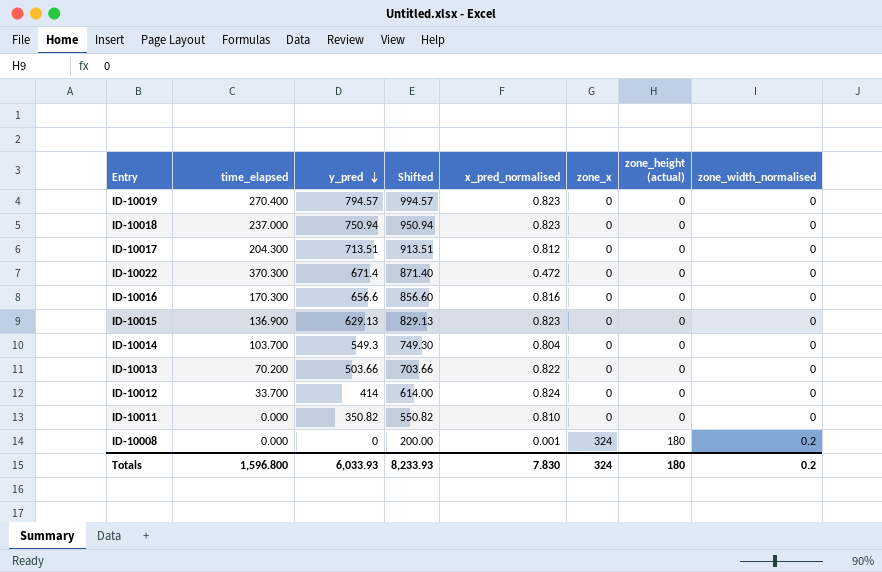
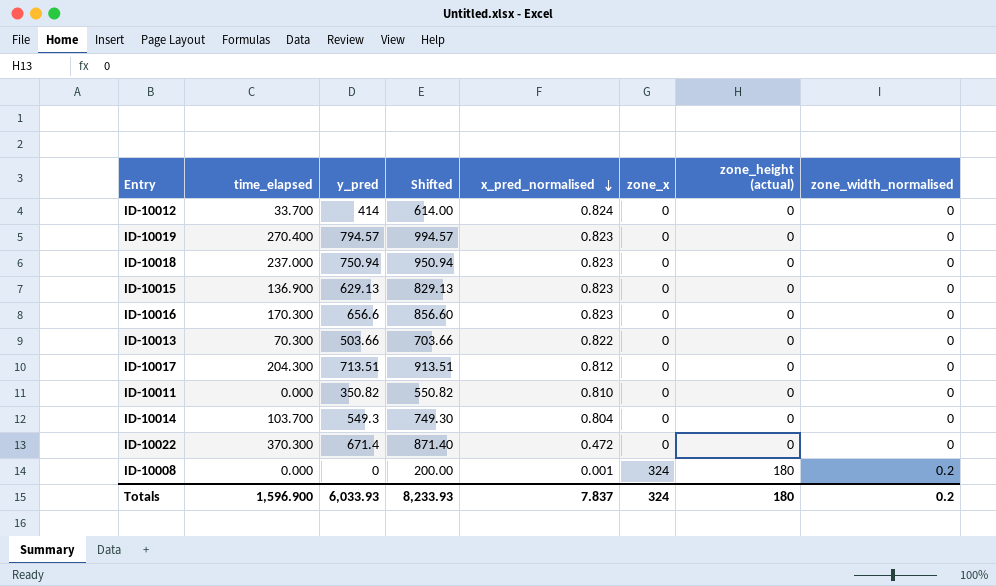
row order: y_pred descending -> x_pred_normalised descending
ID-10016 | x_pred_normalised: 0.816 -> 0.823
ID-10013 | time_elapsed: 70.200 -> 70.300
Totals | time_elapsed: 1,596.800 -> 1,596.900
Totals | x_pred_normalised: 7.830 -> 7.837

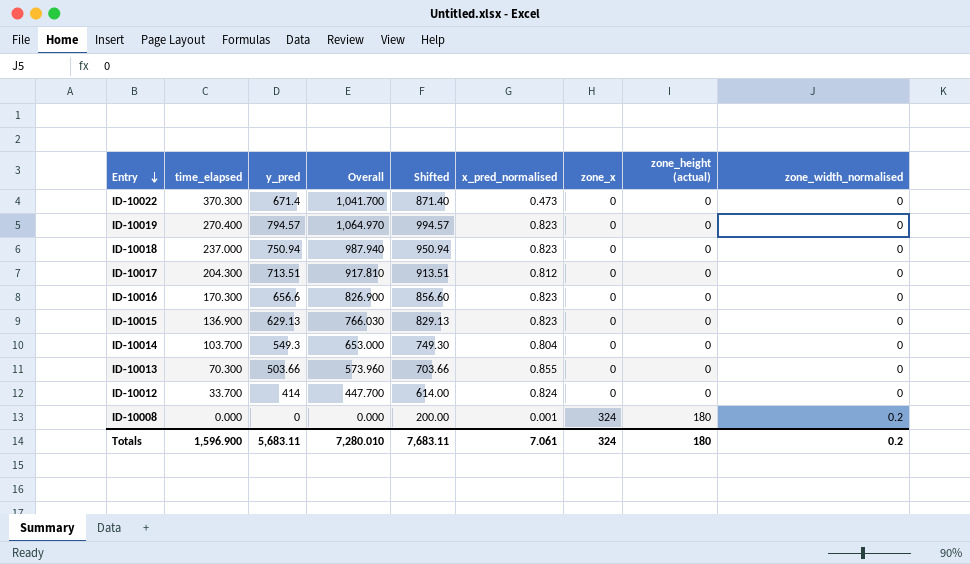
row order: x_pred_normalised descending -> Entry descending
column Overall | formula: none -> [time_elapsed] + [y_pred]
row ID-10011: 0.000 | 350.82 | 550.82 | 0.810 | 0 | 0 | 0 -> none
ID-10022 | x_pred_normalised: 0.472 -> 0.473
ID-10013 | x_pred_normalised: 0.822 -> 0.855
Totals | y_pred: 6,033.93 -> 5,683.11
Totals | Shifted: 8,233.93 -> 7,683.11
Totals | x_pred_normalised: 7.837 -> 7.061

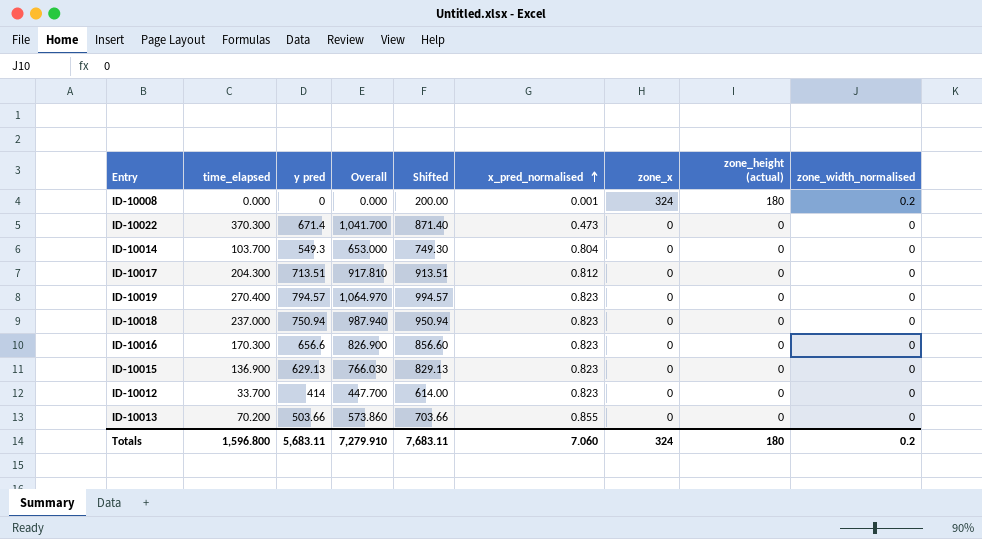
row order: Entry descending -> x_pred_normalised ascending
column name: y_pred -> y pred
ID-10012 | x_pred_normalised: 0.824 -> 0.823
ID-10013 | time_elapsed: 70.300 -> 70.200
ID-10013 | Overall: 573.960 -> 573.860
Totals | time_elapsed: 1,596.900 -> 1,596.800
Totals | Overall: 7,280.010 -> 7,279.910
Totals | x_pred_normalised: 7.061 -> 7.060

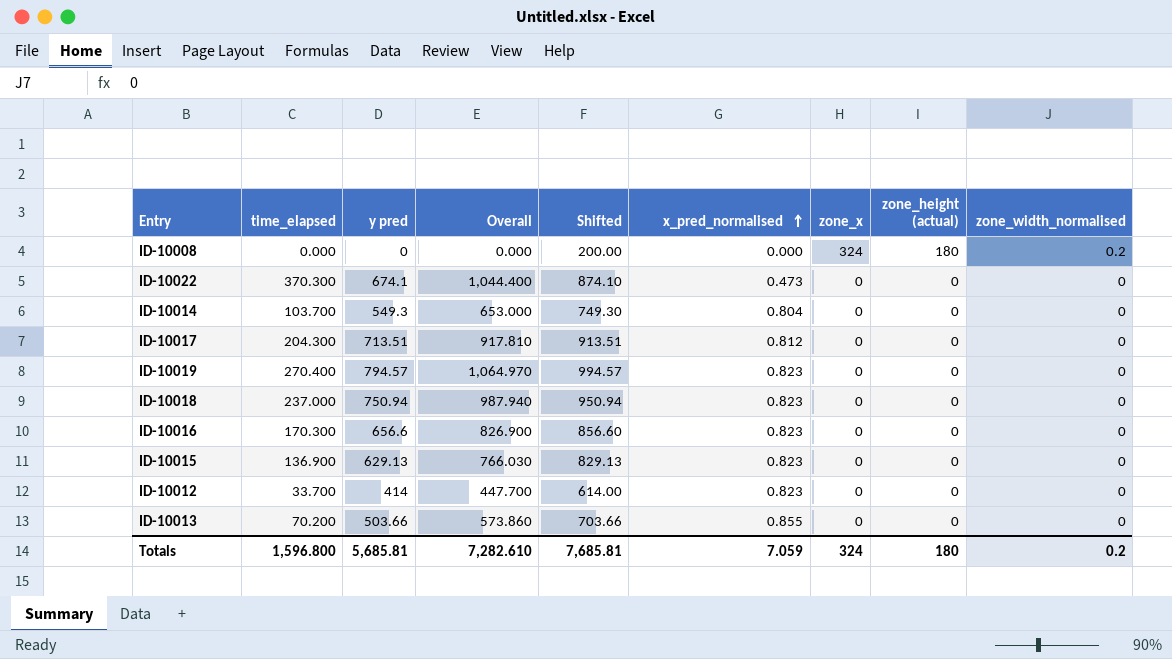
ID-10008 | x_pred_normalised: 0.001 -> 0.000
ID-10022 | y pred: 671.4 -> 674.1
ID-10022 | Overall: 1,041.700 -> 1,044.400
ID-10022 | Shifted: 871.40 -> 874.10
Totals | y pred: 5,683.11 -> 5,685.81
Totals | Overall: 7,279.910 -> 7,282.610
Totals | Shifted: 7,683.11 -> 7,685.81
Totals | x_pred_normalised: 7.060 -> 7.059

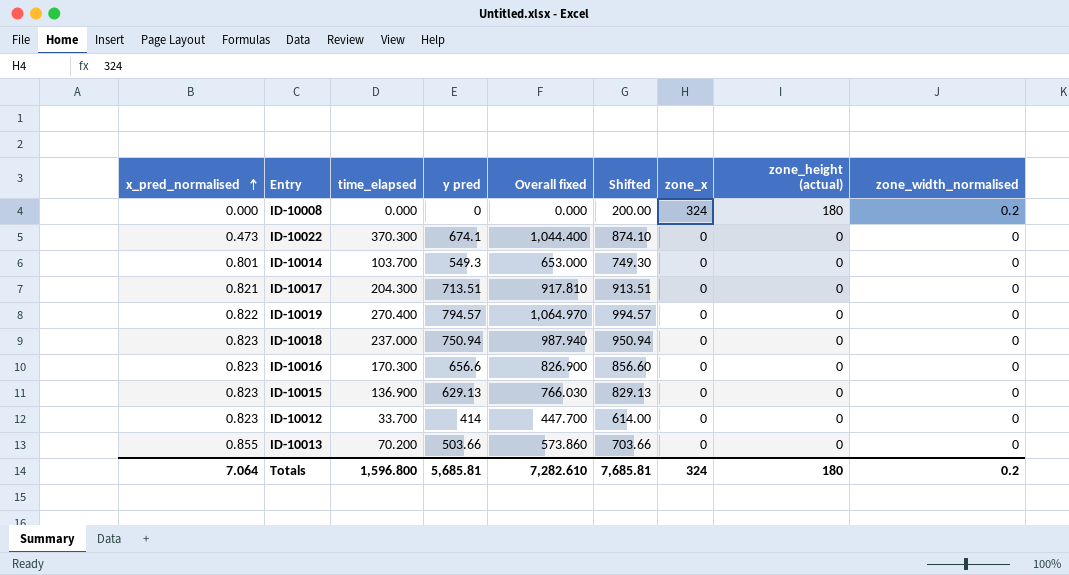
column x_pred_normalised | position: 6 -> 1
column name: Overall -> Overall fixed
ID-10014 | x_pred_normalised: 0.804 -> 0.801
ID-10017 | x_pred_normalised: 0.812 -> 0.821
ID-10019 | x_pred_normalised: 0.823 -> 0.822
Totals | x_pred_normalised: 7.059 -> 7.064

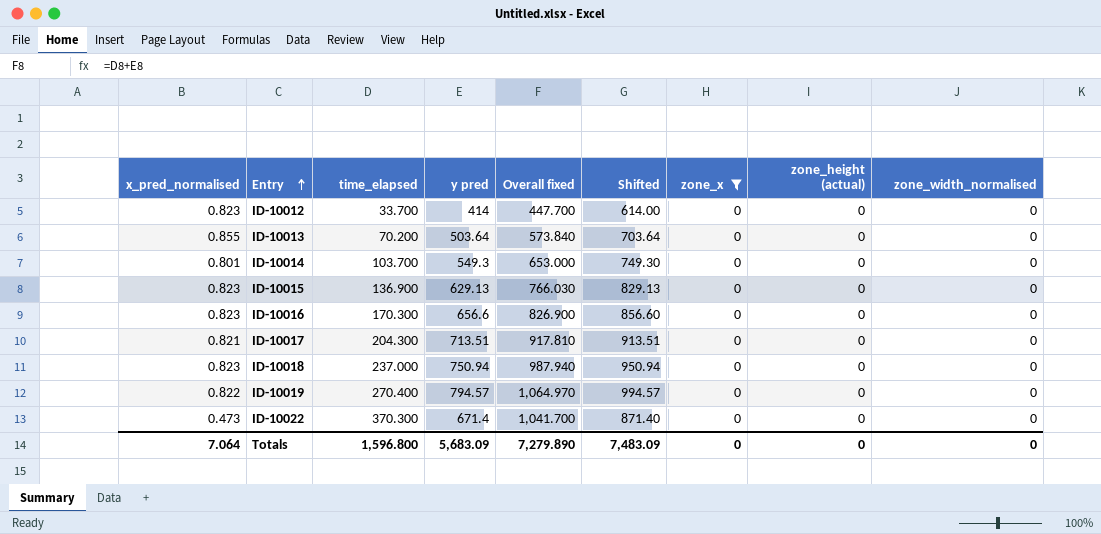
filter: none -> zone_x = 0
row order: x_pred_normalised ascending -> Entry ascending
ID-10013 | y pred: 503.66 -> 503.64
ID-10013 | Overall fixed: 573.860 -> 573.840
ID-10013 | Shifted: 703.66 -> 703.64
ID-10022 | y pred: 674.1 -> 671.4
ID-10022 | Overall fixed: 1,044.400 -> 1,041.700
ID-10022 | Shifted: 874.10 -> 871.40
Totals | y pred: 5,685.81 -> 5,683.09
Totals | Overall fixed: 7,282.610 -> 7,279.890
Totals | Shifted: 7,685.81 -> 7,483.09
Totals | zone_x: 324 -> 0
Totals | zone_height (actual): 180 -> 0
Totals | zone_width_normalised: 0.2 -> 0

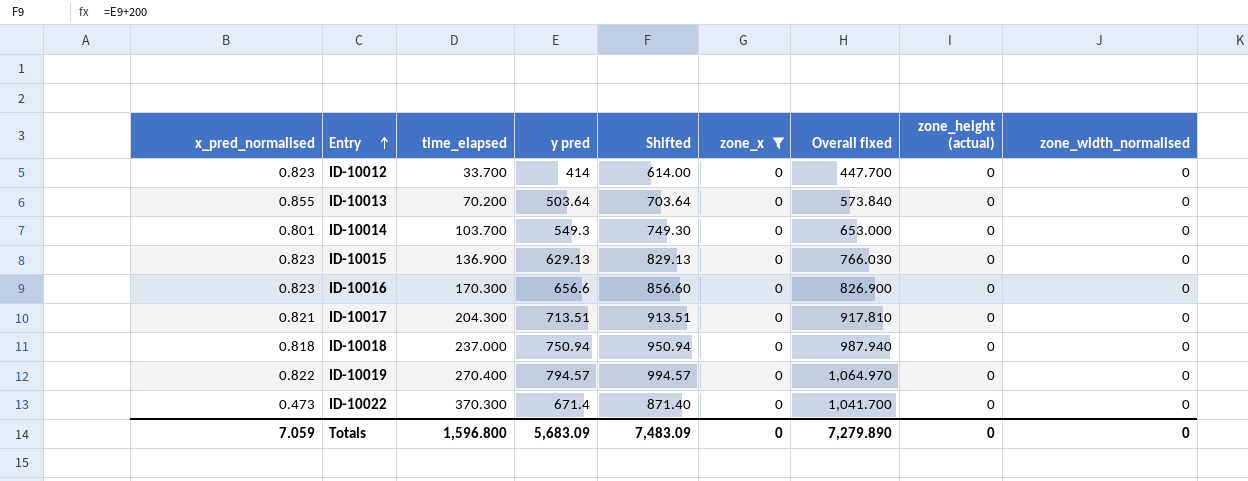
column Overall fixed | position: 5 -> 7
ID-10018 | x_pred_normalised: 0.823 -> 0.818
Totals | x_pred_normalised: 7.064 -> 7.059

